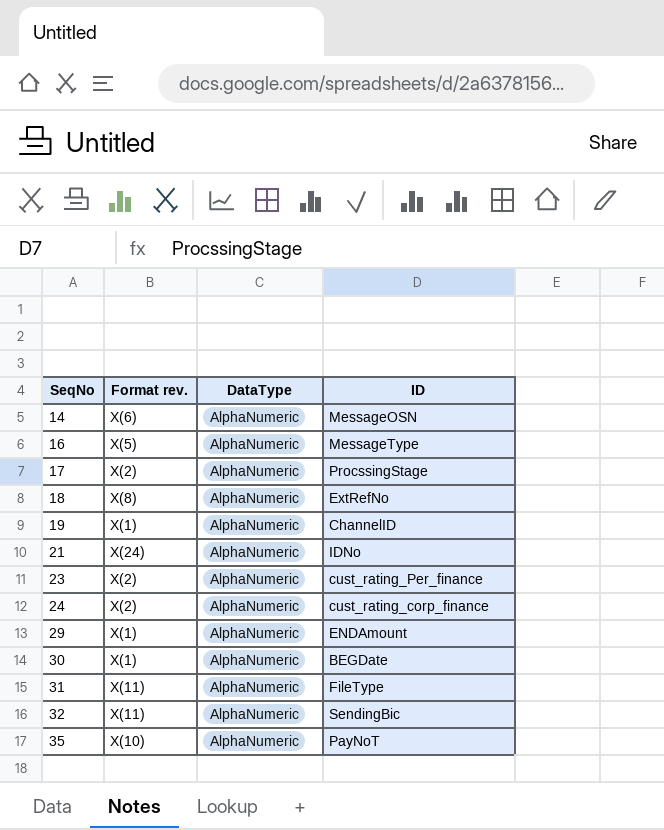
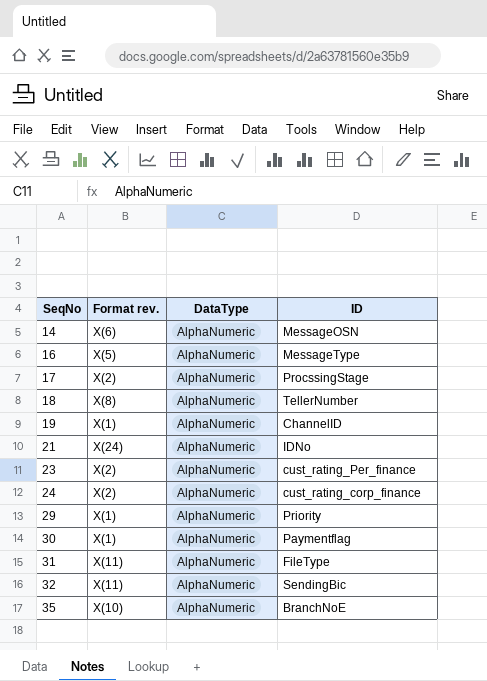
18 | ID: ExtRefNo -> TellerNumber
29 | ID: ENDAmount -> Priority
30 | ID: BEGDate -> Paymentflag
35 | ID: PayNoT -> BranchNoE

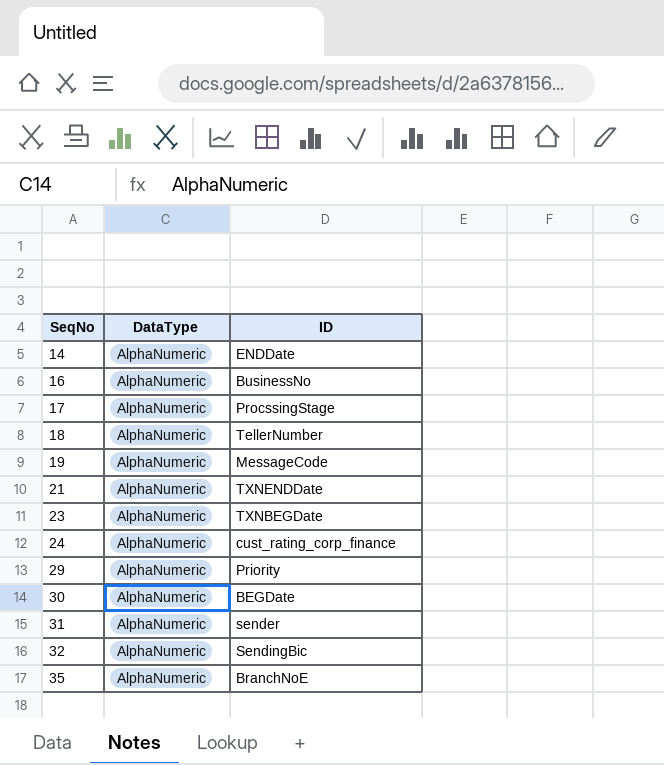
column Format rev. | position: 2 -> none
14 | ID: MessageOSN -> ENDDate
16 | ID: MessageType -> BusinessNo
19 | ID: ChannelID -> MessageCode
21 | ID: IDNo -> TXNENDDate
23 | ID: cust_rating_Per_finance -> TXNBEGDate
30 | ID: Paymentflag -> BEGDate
31 | ID: FileType -> sender

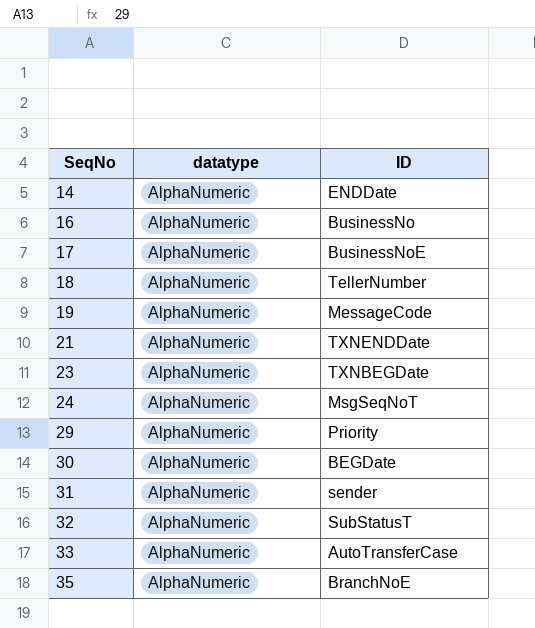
column name: DataType -> datatype
17 | ID: ProcssingStage -> BusinessNoE
24 | ID: cust_rating_corp_finance -> MsgSeqNoT
32 | ID: SendingBic -> SubStatusT
row 33: none -> AlphaNumeric | AutoTransferCase

